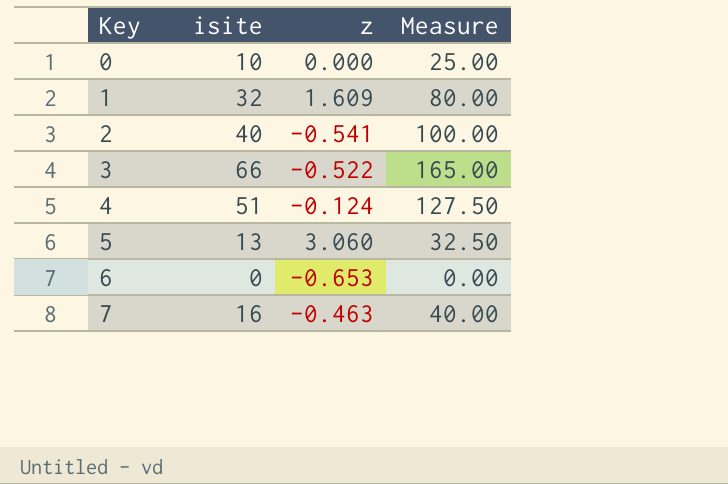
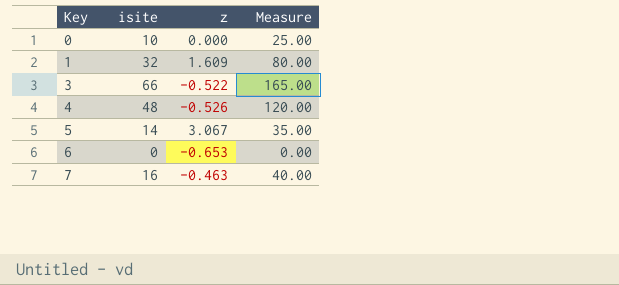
row 2: 40 | -0.541 | 100.00 -> none
4 | isite: 51 -> 48
4 | z: -0.124 -> -0.526
4 | Measure: 127.50 -> 120.00
5 | isite: 13 -> 14
5 | z: 3.060 -> 3.067
5 | Measure: 32.50 -> 35.00

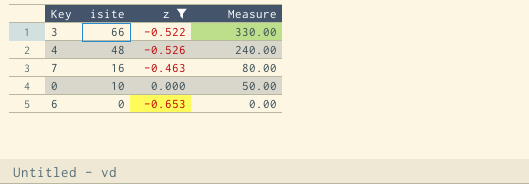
filter: none -> z <= 0.000
row order: Key ascending -> isite descending
column Measure | formula: [isite] * 2.5 -> [isite] * 5

